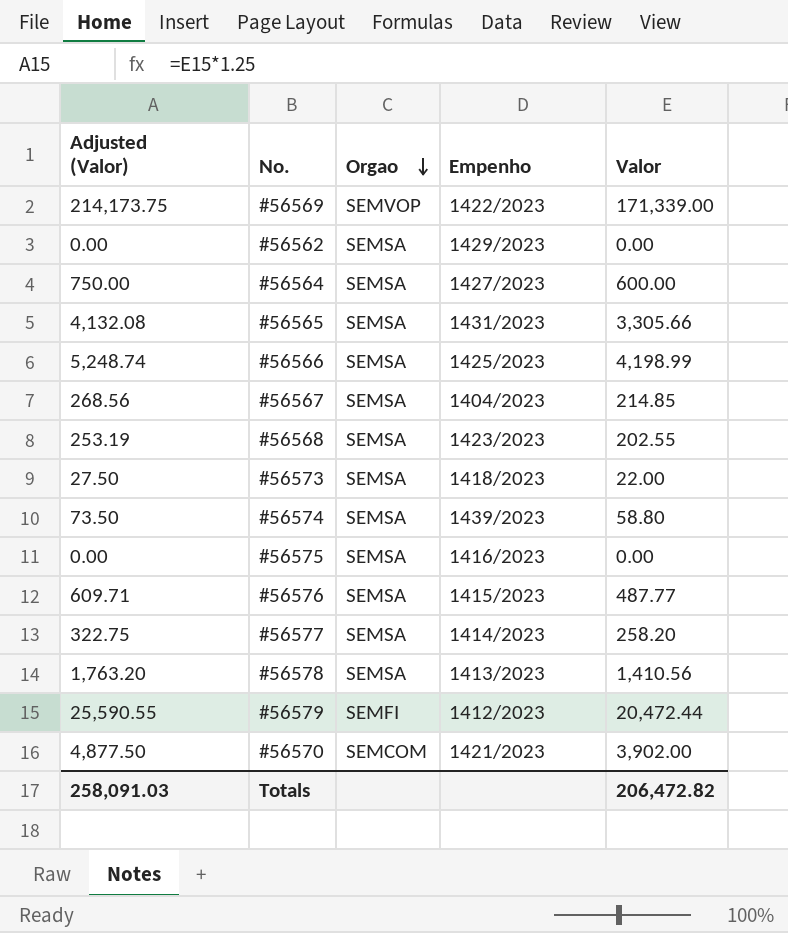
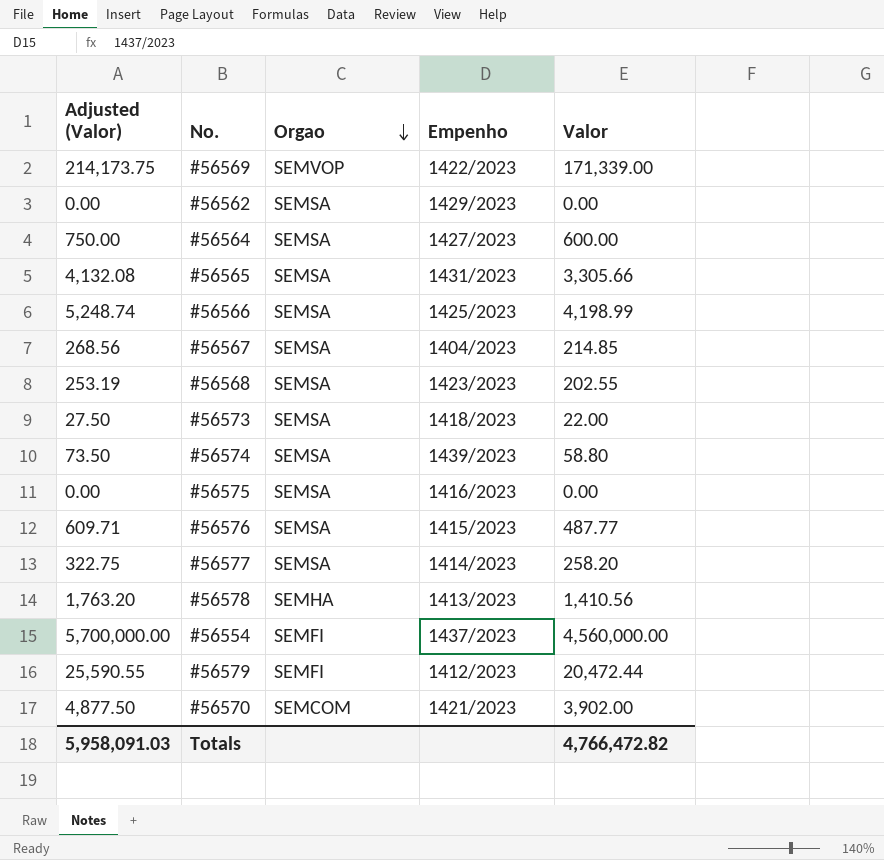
#56578 | Orgao: SEMSA -> SEMHA
row #56554: none -> 5,700,000.00 | SEMFI | 1437/2023 | 4,560,000.00
Totals | Adjusted (Valor): 258,091.03 -> 5,958,091.03
Totals | Valor: 206,472.82 -> 4,766,472.82

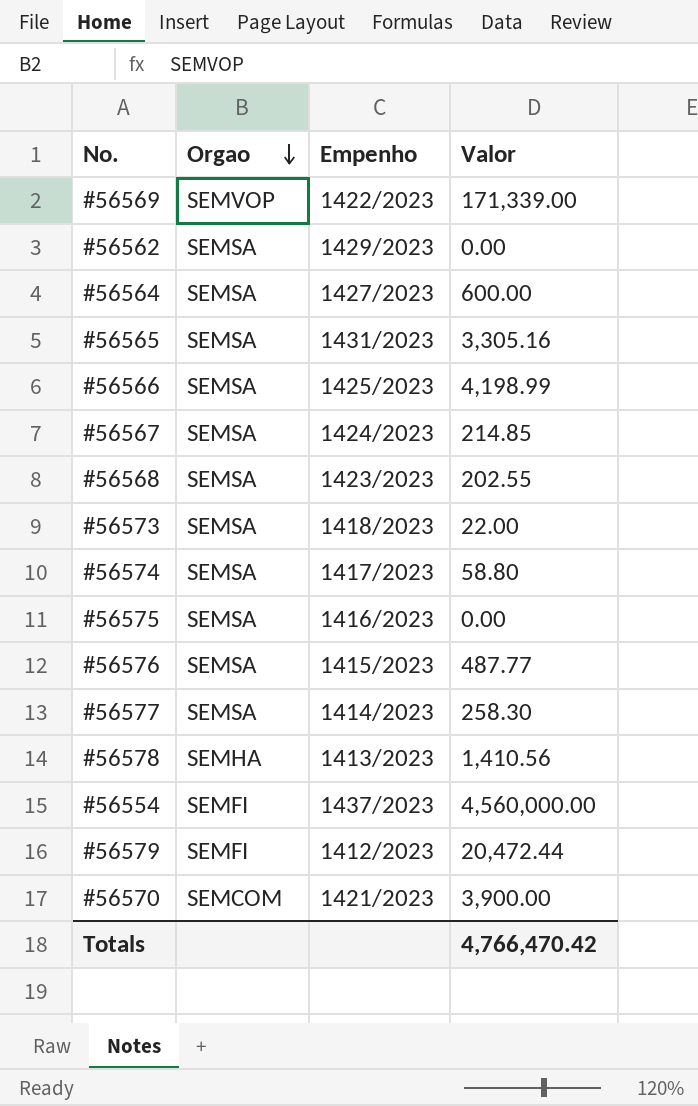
column Adjusted (Valor) | formula: [Valor] * 1.25 -> none
#56565 | Valor: 3,305.66 -> 3,305.16
#56567 | Empenho: 1404/2023 -> 1424/2023
#56574 | Empenho: 1439/2023 -> 1417/2023
#56577 | Valor: 258.20 -> 258.30
#56570 | Valor: 3,902.00 -> 3,900.00
Totals | Valor: 4,766,472.82 -> 4,766,470.42

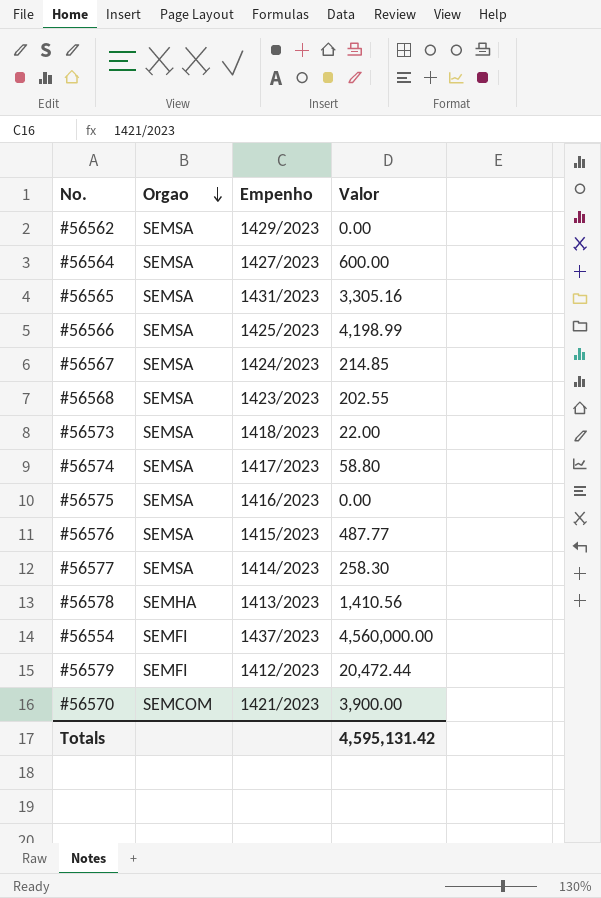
row #56569: SEMVOP | 1422/2023 | 171,339.00 -> none
Totals | Valor: 4,766,470.42 -> 4,595,131.42

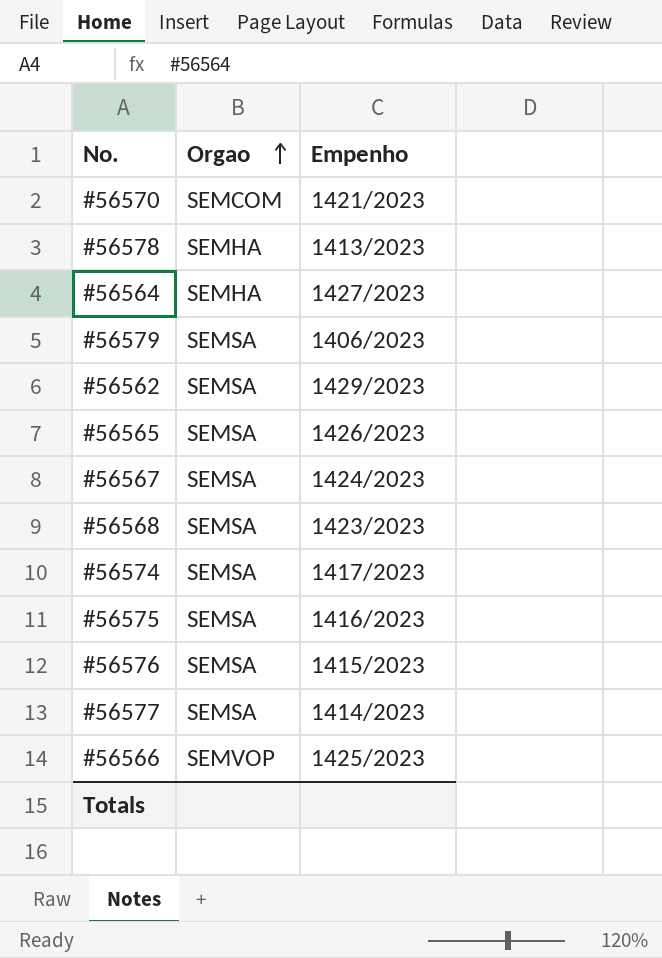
row order: Orgao descending -> Orgao ascending
column Valor | position: 4 -> none
row #56573: SEMSA | 1418/2023 | 22.00 -> none
row #56554: SEMFI | 1437/2023 | 4,560,000.00 -> none
#56564 | Orgao: SEMSA -> SEMHA
#56579 | Orgao: SEMFI -> SEMSA
#56579 | Empenho: 1412/2023 -> 1406/2023
#56565 | Empenho: 1431/2023 -> 1426/2023
#56566 | Orgao: SEMSA -> SEMVOP

